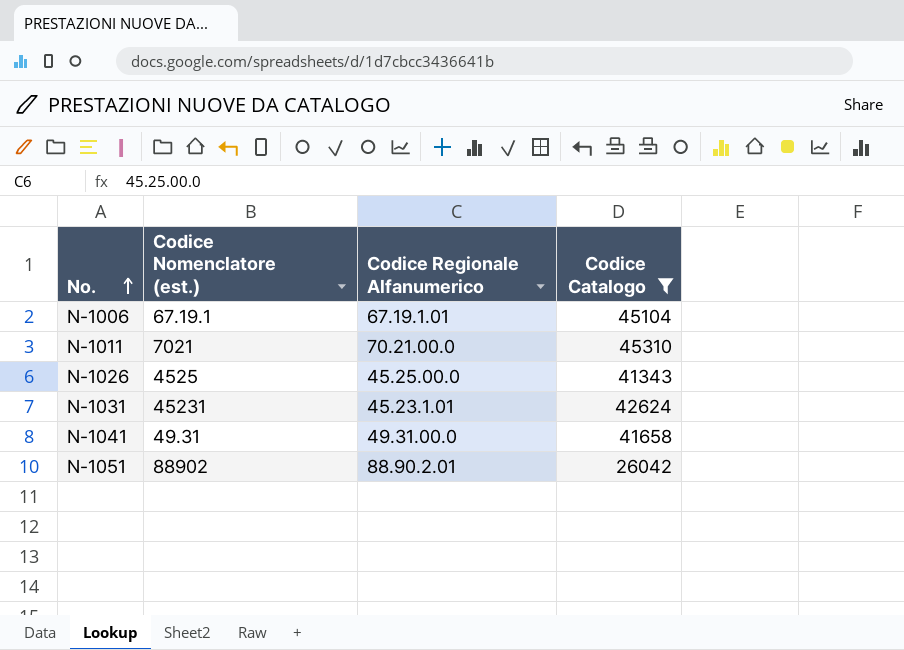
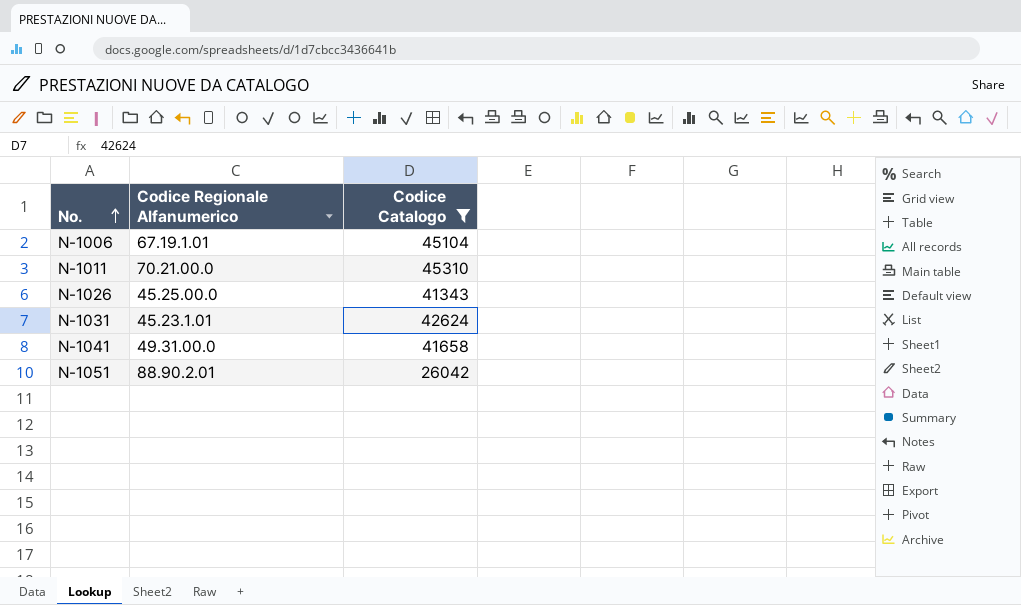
column Codice Nomenclatore (est.) | position: 2 -> none

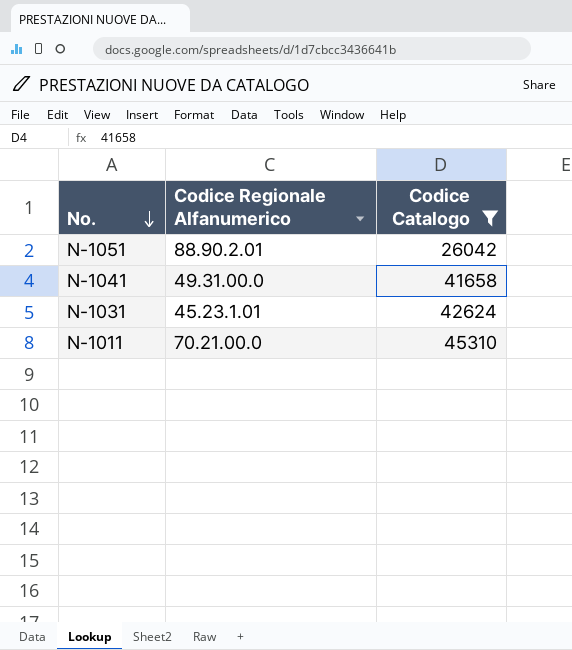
row order: No. ascending -> No. descending
row N-1006: 67.19.1.01 | 45104 -> none
row N-1026: 45.25.00.0 | 41343 -> none

